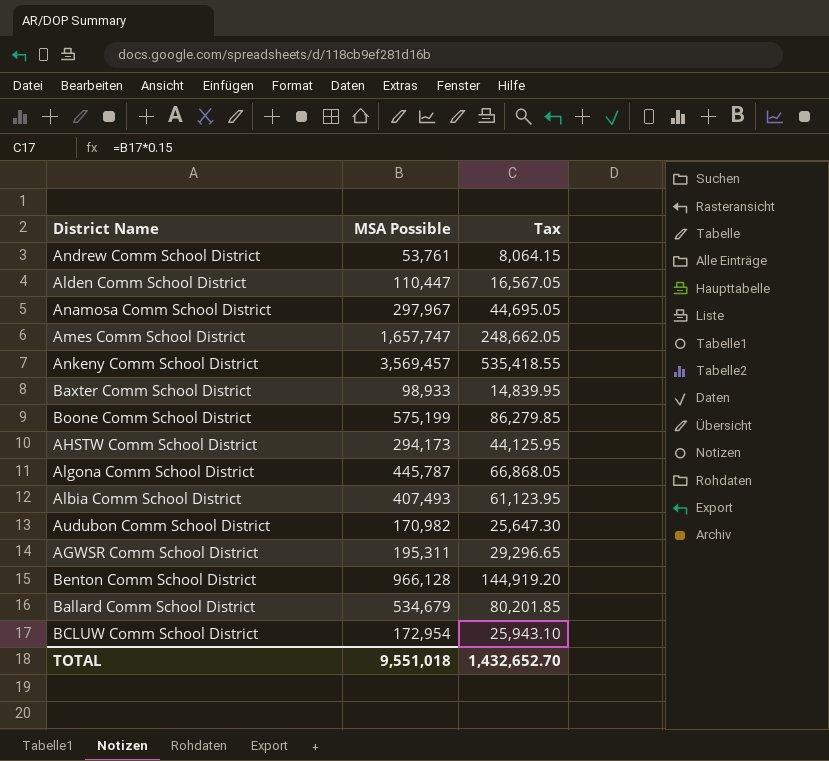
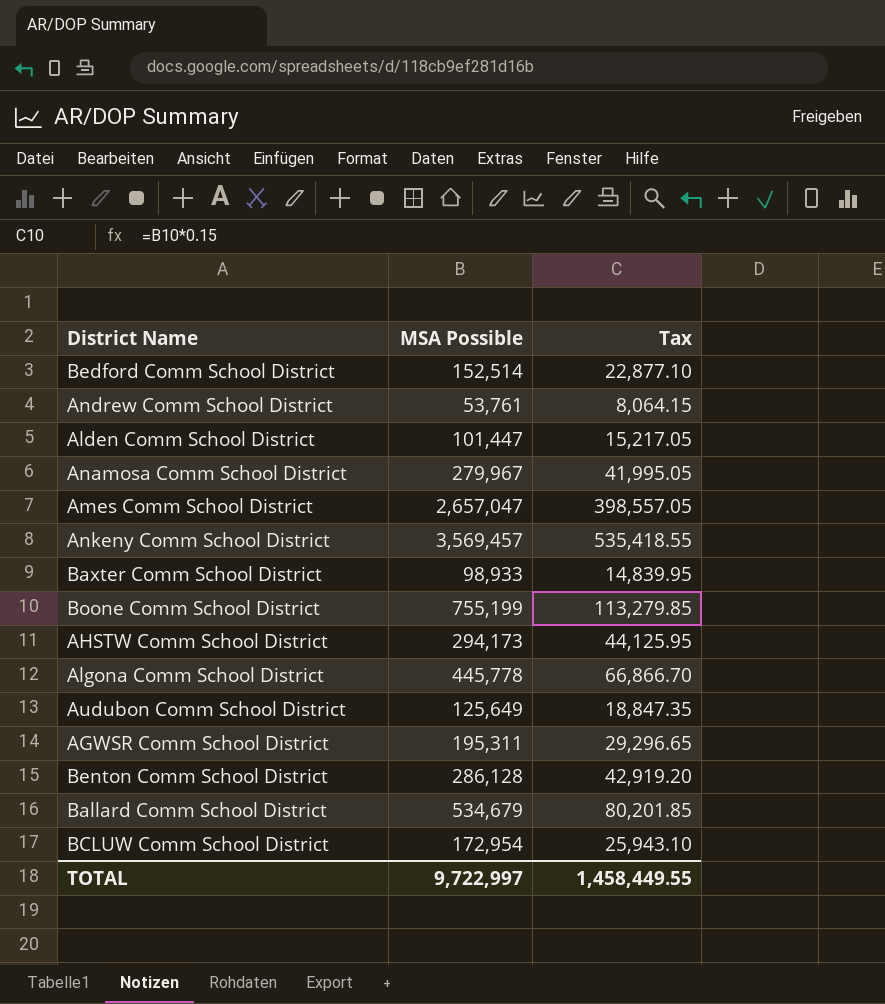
row Albia Comm School District: 407,493 | 61,123.95 -> none
row Bedford Comm School District: none -> 152,514 | 22,877.10
Alden Comm School District | MSA Possible: 110,447 -> 101,447
Alden Comm School District | Tax: 16,567.05 -> 15,217.05
Anamosa Comm School District | MSA Possible: 297,967 -> 279,967
Anamosa Comm School District | Tax: 44,695.05 -> 41,995.05
Ames Comm School District | MSA Possible: 1,657,747 -> 2,657,047
Ames Comm School District | Tax: 248,662.05 -> 398,557.05
Boone Comm School District | MSA Possible: 575,199 -> 755,199
Boone Comm School District | Tax: 86,279.85 -> 113,279.85
Algona Comm School District | MSA Possible: 445,787 -> 445,778
Algona Comm School District | Tax: 66,868.05 -> 66,866.70
Audubon Comm School District | MSA Possible: 170,982 -> 125,649
Audubon Comm School District | Tax: 25,647.30 -> 18,847.35
Benton Comm School District | MSA Possible: 966,128 -> 286,128
Benton Comm School District | Tax: 144,919.20 -> 42,919.20
TOTAL | MSA Possible: 9,551,018 -> 9,722,997
TOTAL | Tax: 1,432,652.70 -> 1,458,449.55

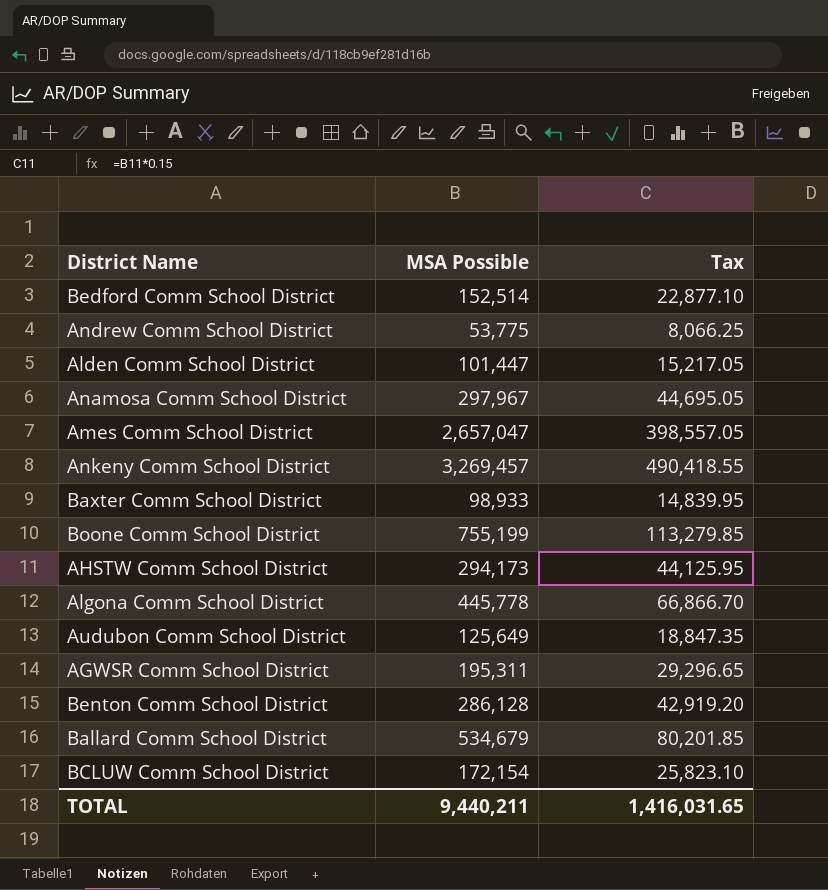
Andrew Comm School District | MSA Possible: 53,761 -> 53,775
Andrew Comm School District | Tax: 8,064.15 -> 8,066.25
Anamosa Comm School District | MSA Possible: 279,967 -> 297,967
Anamosa Comm School District | Tax: 41,995.05 -> 44,695.05
Ankeny Comm School District | MSA Possible: 3,569,457 -> 3,269,457
Ankeny Comm School District | Tax: 535,418.55 -> 490,418.55
BCLUW Comm School District | MSA Possible: 172,954 -> 172,154
BCLUW Comm School District | Tax: 25,943.10 -> 25,823.10
TOTAL | MSA Possible: 9,722,997 -> 9,440,211
TOTAL | Tax: 1,458,449.55 -> 1,416,031.65

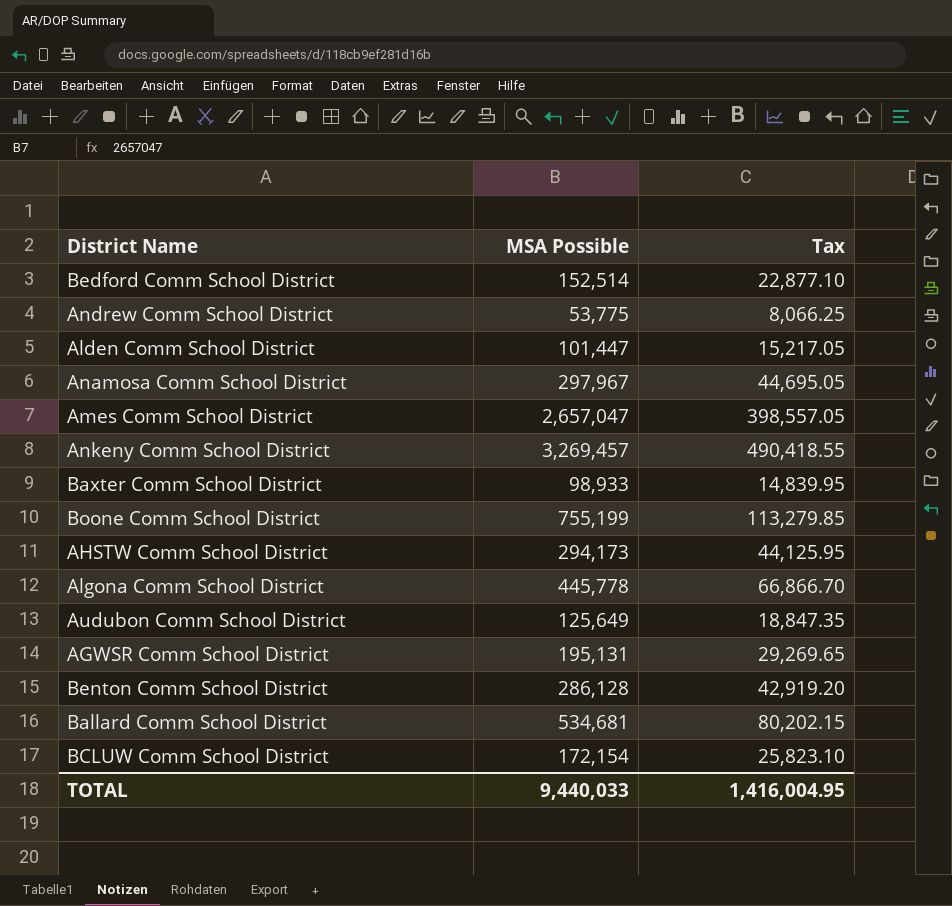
AGWSR Comm School District | MSA Possible: 195,311 -> 195,131
AGWSR Comm School District | Tax: 29,296.65 -> 29,269.65
Ballard Comm School District | MSA Possible: 534,679 -> 534,681
Ballard Comm School District | Tax: 80,201.85 -> 80,202.15
TOTAL | MSA Possible: 9,440,211 -> 9,440,033
TOTAL | Tax: 1,416,031.65 -> 1,416,004.95

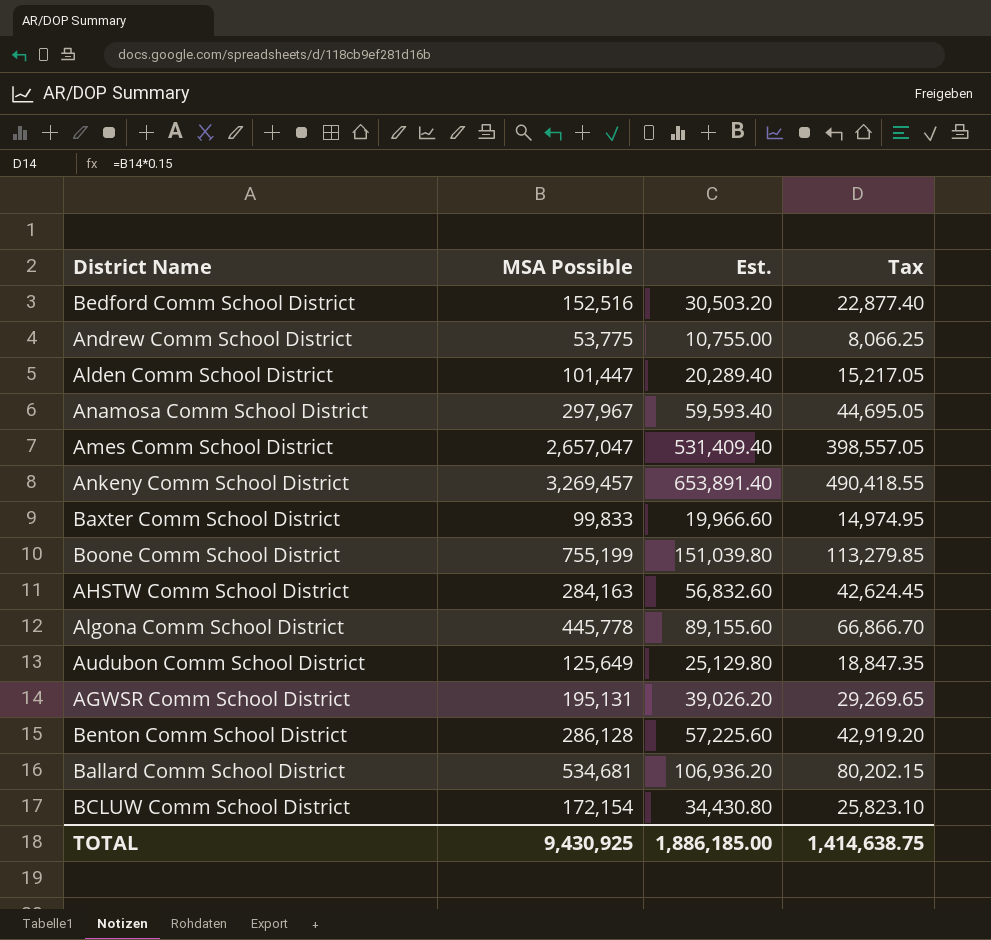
column Est. | formula: none -> [MSA Possible] * 0.2
Bedford Comm School District | MSA Possible: 152,514 -> 152,516
Bedford Comm School District | Tax: 22,877.10 -> 22,877.40
Baxter Comm School District | MSA Possible: 98,933 -> 99,833
Baxter Comm School District | Tax: 14,839.95 -> 14,974.95
AHSTW Comm School District | MSA Possible: 294,173 -> 284,163
AHSTW Comm School District | Tax: 44,125.95 -> 42,624.45
TOTAL | MSA Possible: 9,440,033 -> 9,430,925
TOTAL | Tax: 1,416,004.95 -> 1,414,638.75

